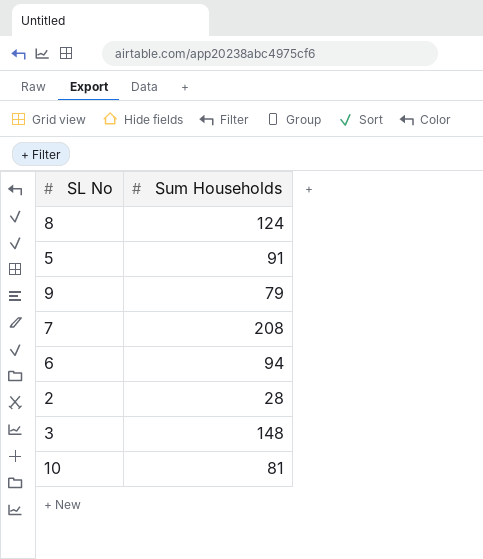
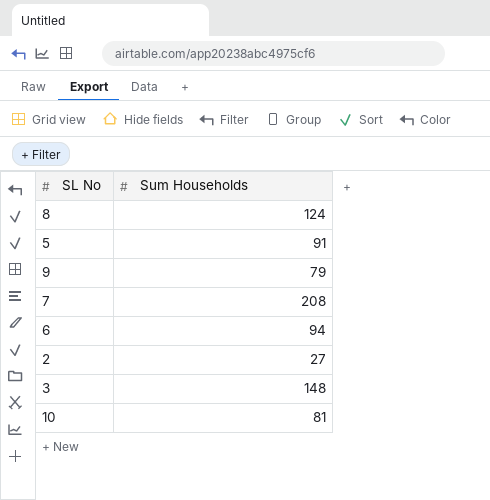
2 | Sum Households: 28 -> 27

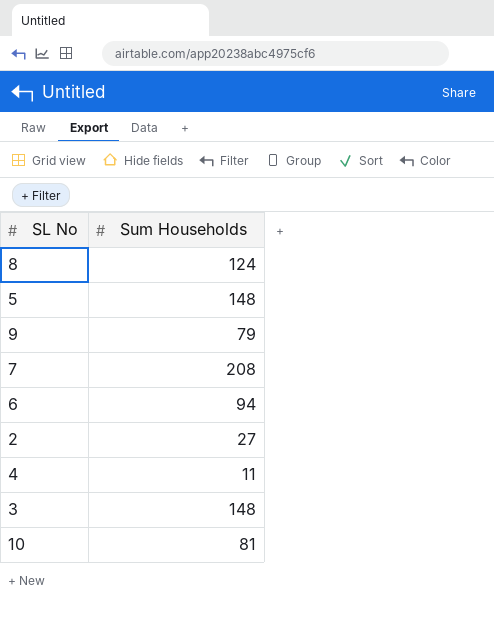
5 | Sum Households: 91 -> 148
row 4: none -> 11

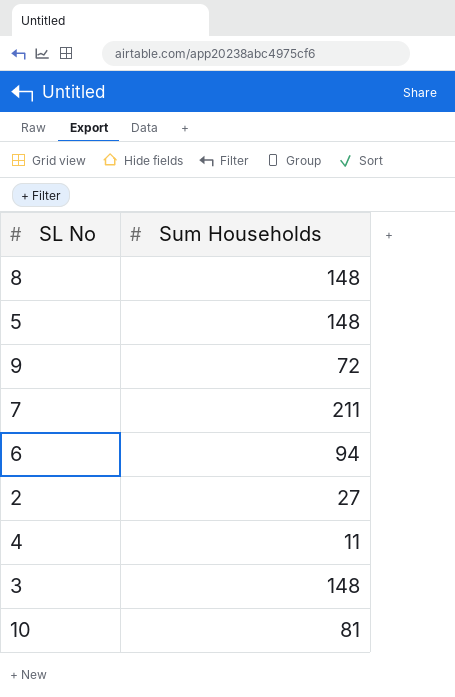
8 | Sum Households: 124 -> 148
9 | Sum Households: 79 -> 72
7 | Sum Households: 208 -> 211

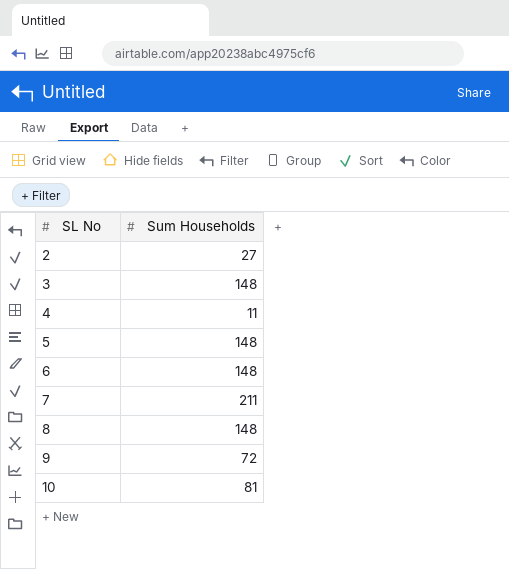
row order: none -> SL No ascending
6 | Sum Households: 94 -> 148

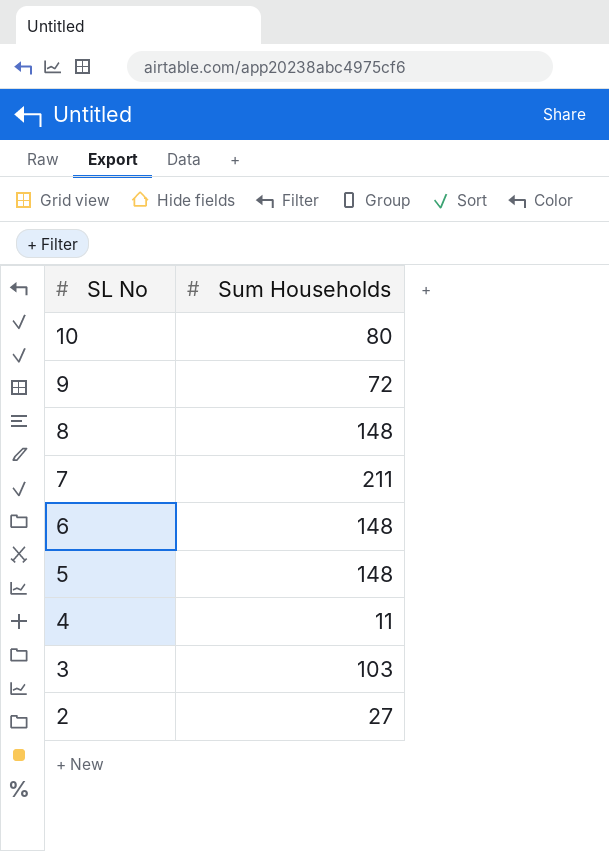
row order: SL No ascending -> SL No descending
10 | Sum Households: 81 -> 80
3 | Sum Households: 148 -> 103

